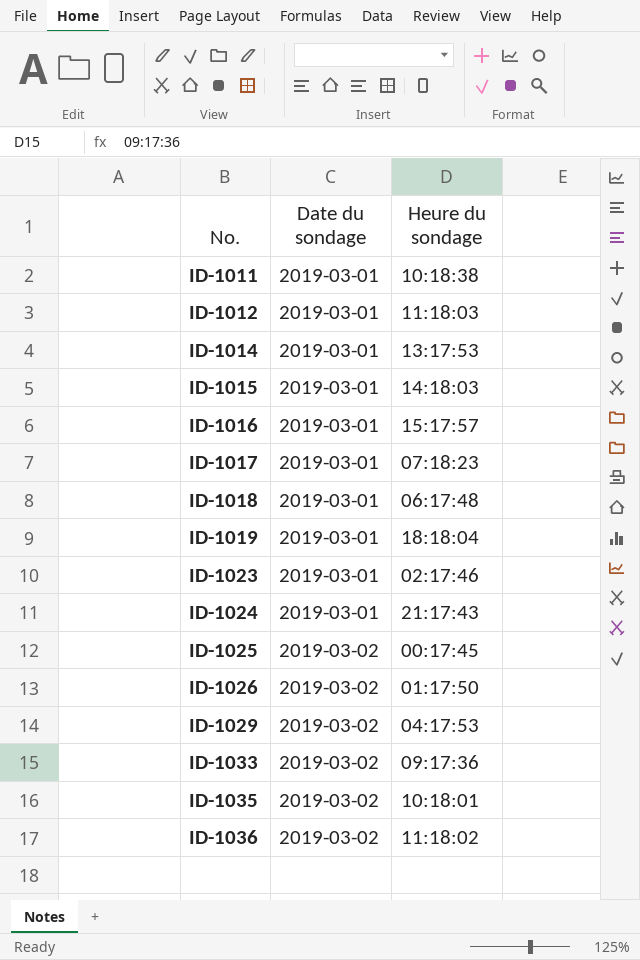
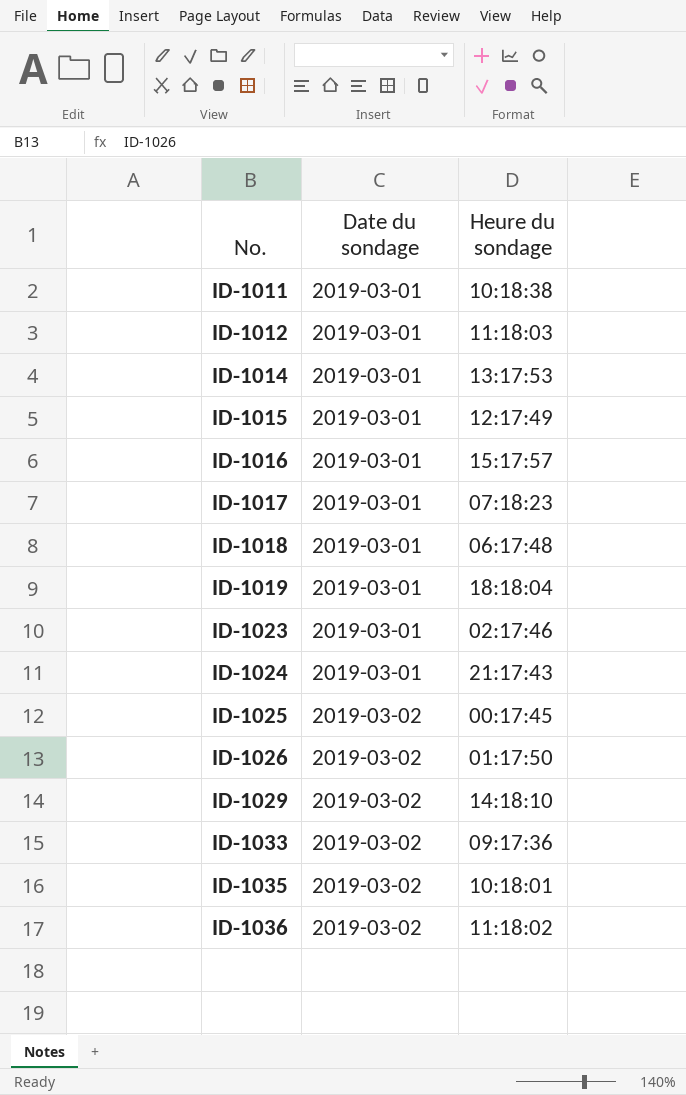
ID-1015 | Heure du sondage: 14:18:03 -> 12:17:49
ID-1029 | Heure du sondage: 04:17:53 -> 14:18:10

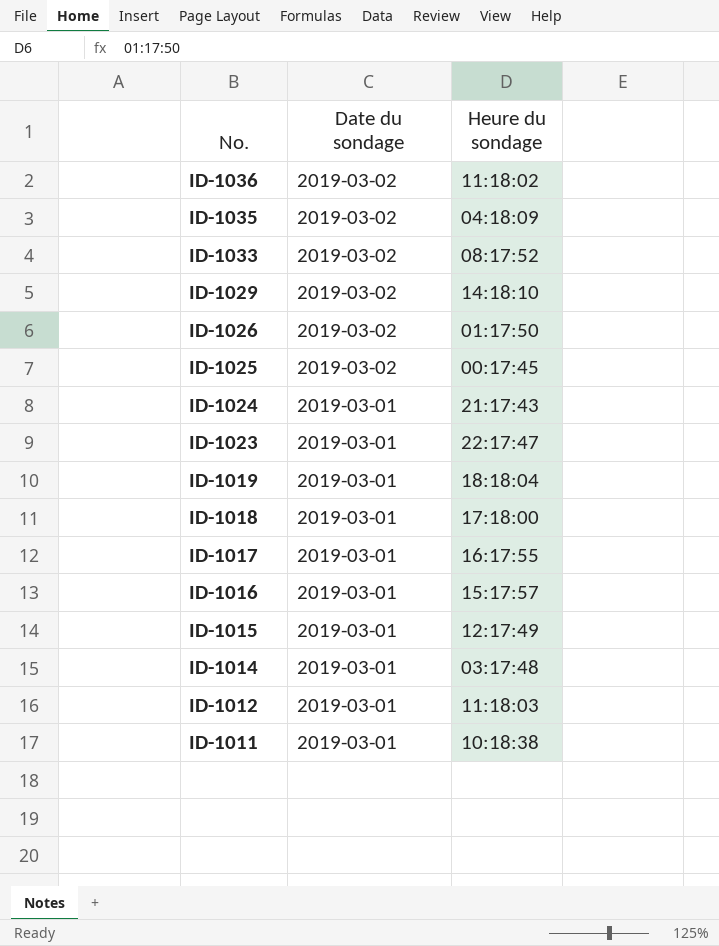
row order: No. ascending -> No. descending
ID-1035 | Heure du sondage: 10:18:01 -> 04:18:09
ID-1033 | Heure du sondage: 09:17:36 -> 08:17:52
ID-1023 | Heure du sondage: 02:17:46 -> 22:17:47
ID-1018 | Heure du sondage: 06:17:48 -> 17:18:00
ID-1017 | Heure du sondage: 07:18:23 -> 16:17:55
ID-1014 | Heure du sondage: 13:17:53 -> 03:17:48

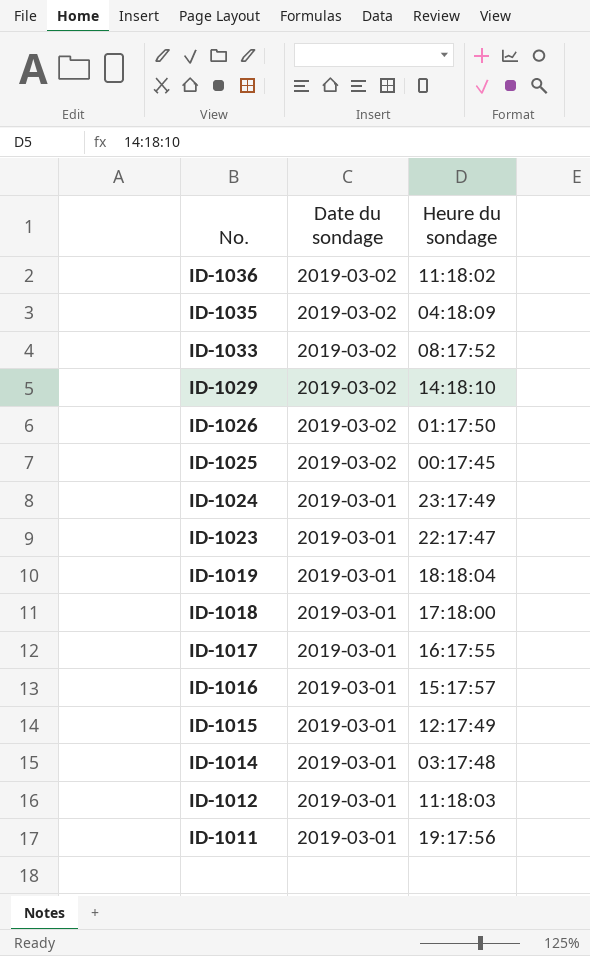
ID-1024 | Heure du sondage: 21:17:43 -> 23:17:49
ID-1011 | Heure du sondage: 10:18:38 -> 19:17:56

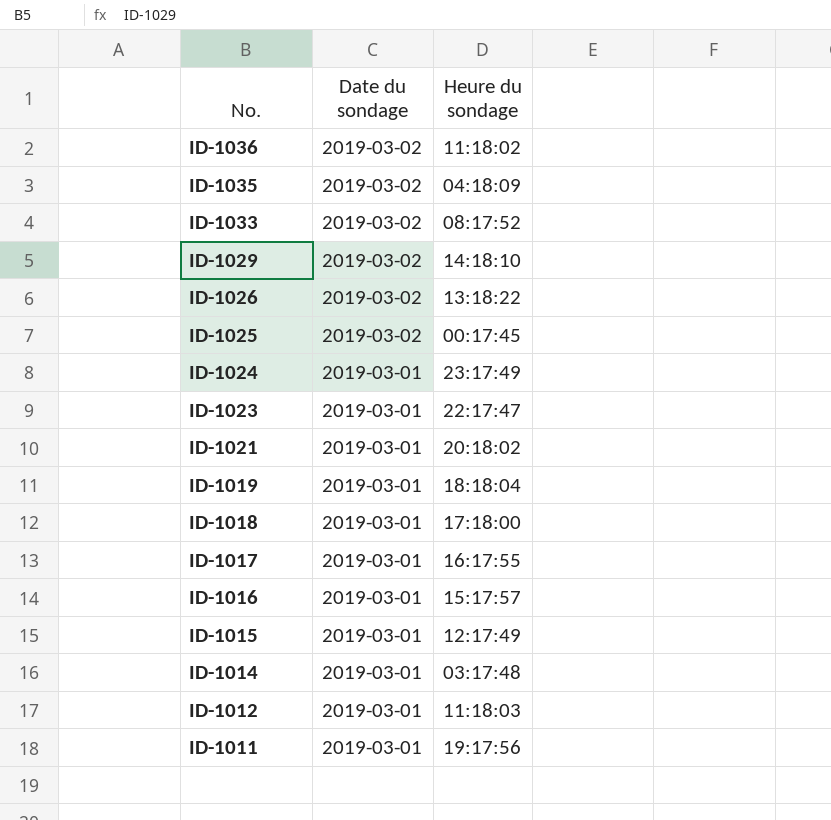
ID-1026 | Heure du sondage: 01:17:50 -> 13:18:22
row ID-1021: none -> 2019-03-01 | 20:18:02

